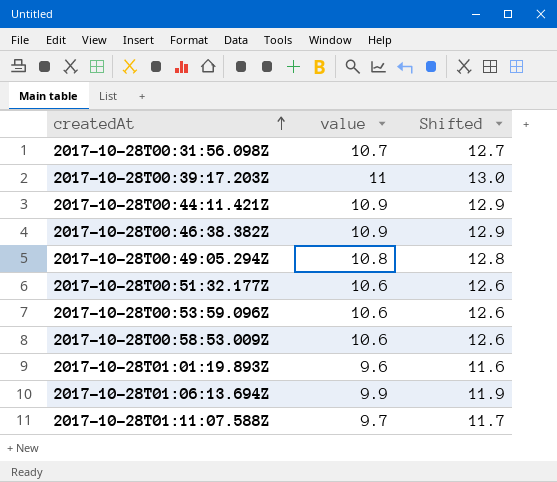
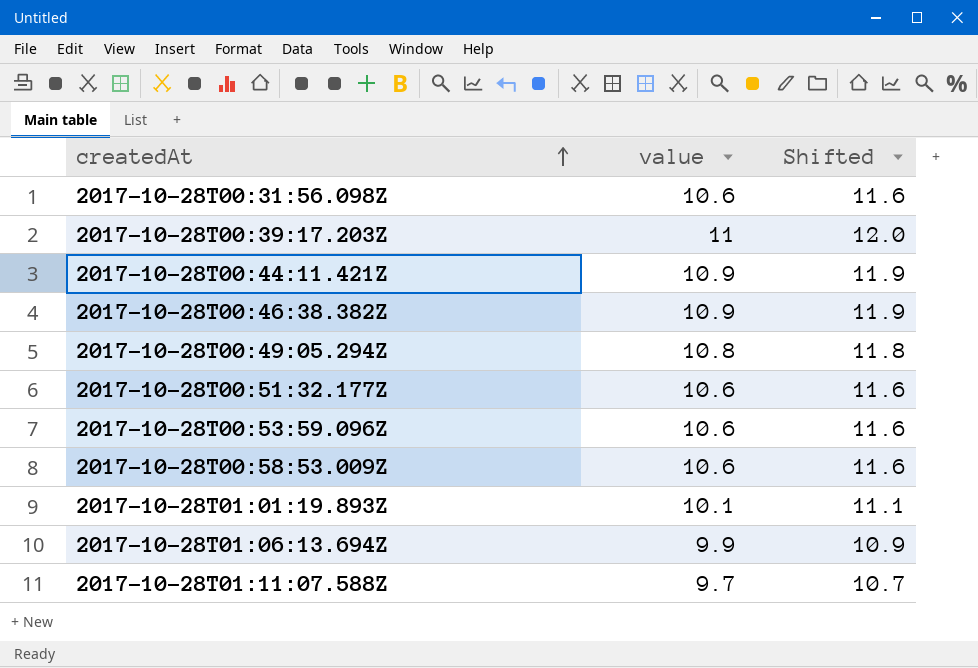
column Shifted | formula: [value] + 2 -> [value] + 1
2017-10-28T00:31:56.098Z | value: 10.7 -> 10.6
2017-10-28T01:01:19.893Z | value: 9.6 -> 10.1

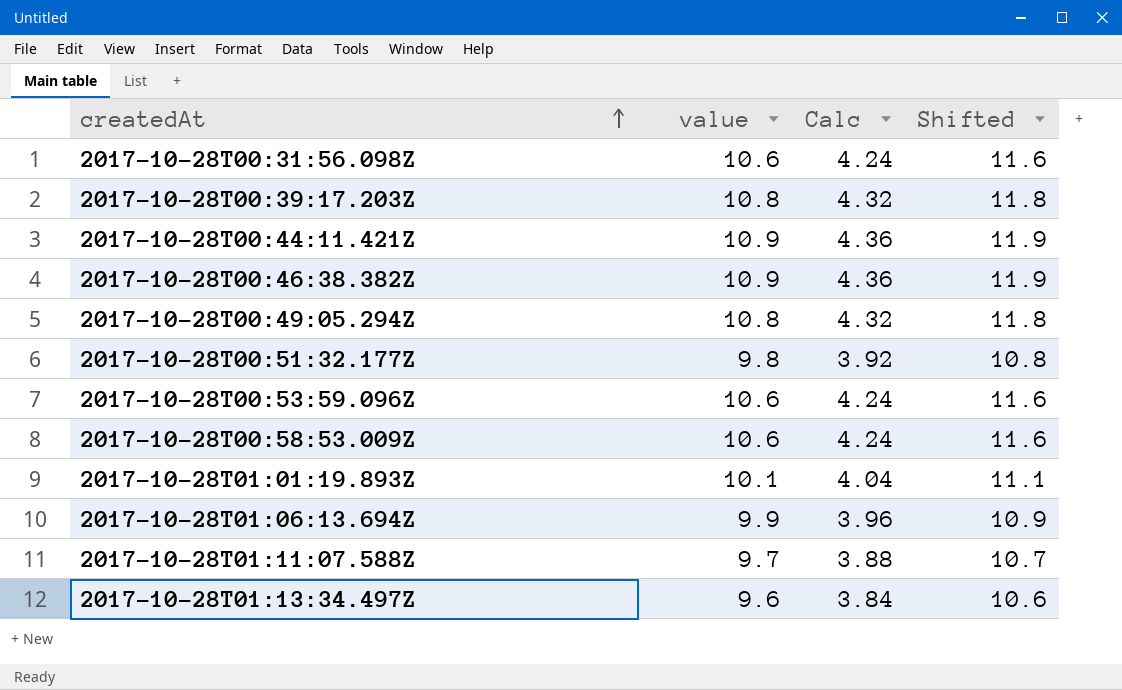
column Calc | formula: none -> [value] * 0.4
2017-10-28T00:39:17.203Z | value: 11 -> 10.8
2017-10-28T00:39:17.203Z | Shifted: 12.0 -> 11.8
2017-10-28T00:51:32.177Z | value: 10.6 -> 9.8
2017-10-28T00:51:32.177Z | Shifted: 11.6 -> 10.8
row 2017-10-28T01:13:34.497Z: none -> 9.6 | 3.84 | 10.6

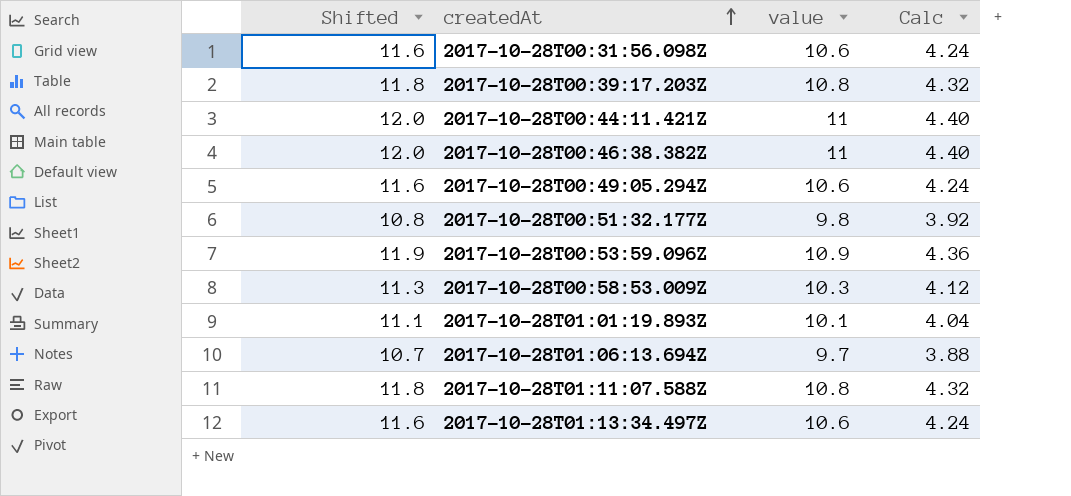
column Shifted | position: 4 -> 1
2017-10-28T00:44:11.421Z | Shifted: 11.9 -> 12.0
2017-10-28T00:44:11.421Z | value: 10.9 -> 11
2017-10-28T00:44:11.421Z | Calc: 4.36 -> 4.40
2017-10-28T00:46:38.382Z | Shifted: 11.9 -> 12.0
2017-10-28T00:46:38.382Z | value: 10.9 -> 11
2017-10-28T00:46:38.382Z | Calc: 4.36 -> 4.40
2017-10-28T00:49:05.294Z | Shifted: 11.8 -> 11.6
2017-10-28T00:49:05.294Z | value: 10.8 -> 10.6
2017-10-28T00:49:05.294Z | Calc: 4.32 -> 4.24
2017-10-28T00:53:59.096Z | Shifted: 11.6 -> 11.9
2017-10-28T00:53:59.096Z | value: 10.6 -> 10.9
2017-10-28T00:53:59.096Z | Calc: 4.24 -> 4.36
2017-10-28T00:58:53.009Z | Shifted: 11.6 -> 11.3
2017-10-28T00:58:53.009Z | value: 10.6 -> 10.3
2017-10-28T00:58:53.009Z | Calc: 4.24 -> 4.12
2017-10-28T01:06:13.694Z | Shifted: 10.9 -> 10.7
2017-10-28T01:06:13.694Z | value: 9.9 -> 9.7
2017-10-28T01:06:13.694Z | Calc: 3.96 -> 3.88
2017-10-28T01:11:07.588Z | Shifted: 10.7 -> 11.8
2017-10-28T01:11:07.588Z | value: 9.7 -> 10.8
2017-10-28T01:11:07.588Z | Calc: 3.88 -> 4.32
2017-10-28T01:13:34.497Z | Shifted: 10.6 -> 11.6
2017-10-28T01:13:34.497Z | value: 9.6 -> 10.6
2017-10-28T01:13:34.497Z | Calc: 3.84 -> 4.24

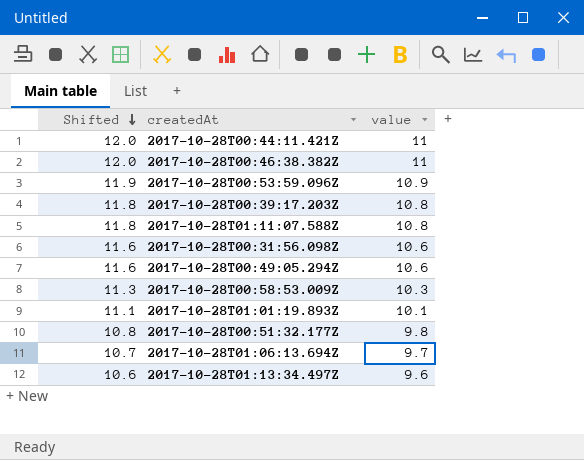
row order: createdAt ascending -> Shifted descending
column Calc | formula: [value] * 0.4 -> none
2017-10-28T01:13:34.497Z | Shifted: 11.6 -> 10.6
2017-10-28T01:13:34.497Z | value: 10.6 -> 9.6

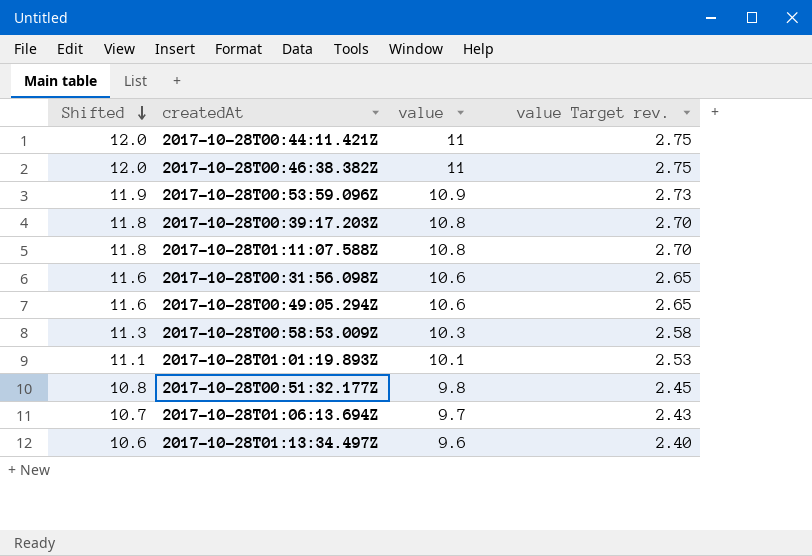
column value Target rev. | formula: none -> [value] * 0.25

